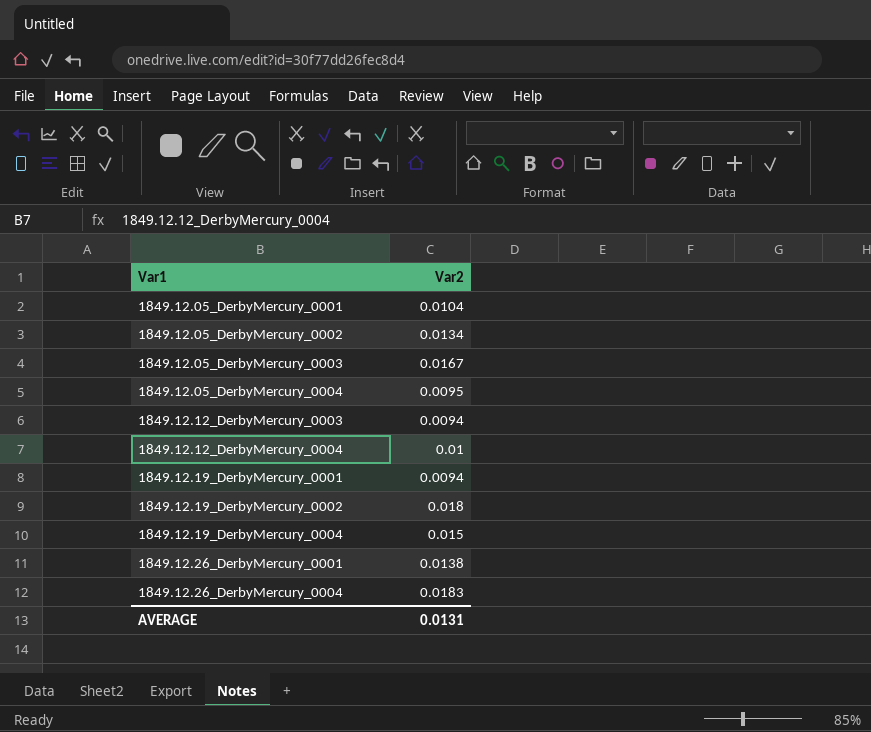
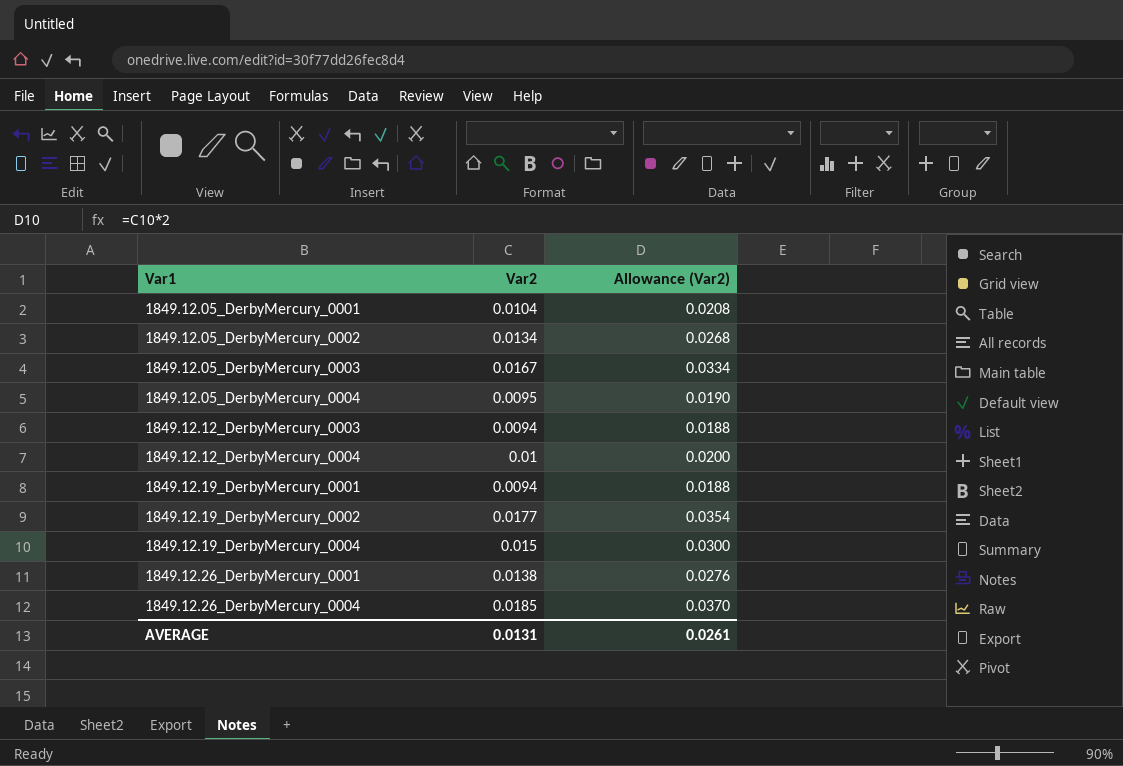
column Allowance (Var2) | formula: none -> [Var2] * 2
1849.12.19_DerbyMercury_0002 | Var2: 0.018 -> 0.0177
1849.12.26_DerbyMercury_0004 | Var2: 0.0183 -> 0.0185

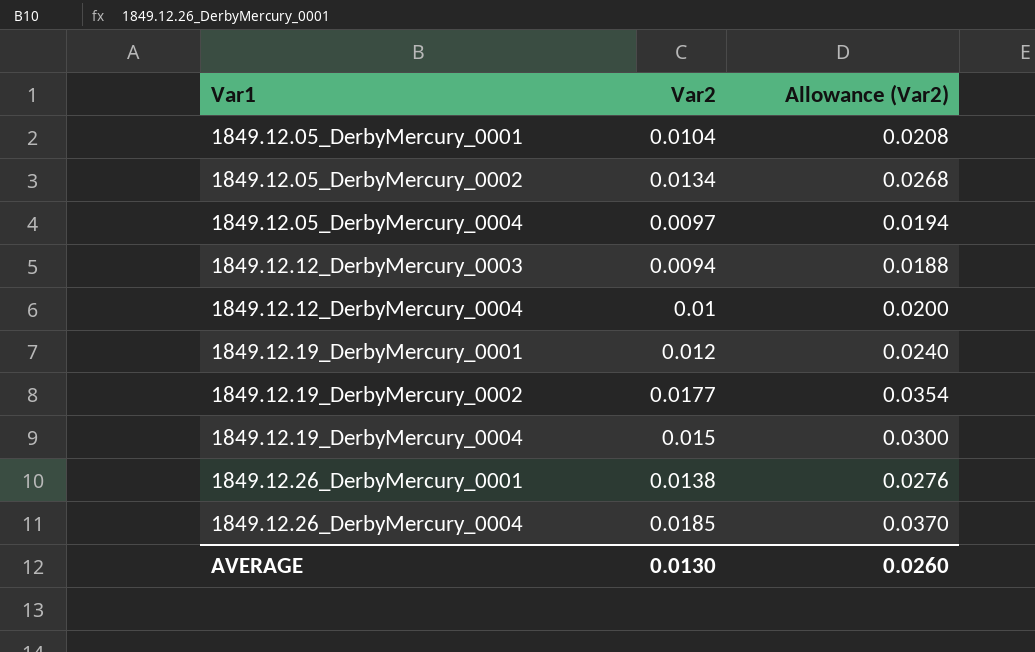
row 1849.12.05_DerbyMercury_0003: 0.0167 | 0.0334 -> none
1849.12.05_DerbyMercury_0004 | Var2: 0.0095 -> 0.0097
1849.12.05_DerbyMercury_0004 | Allowance (Var2): 0.0190 -> 0.0194
1849.12.19_DerbyMercury_0001 | Var2: 0.0094 -> 0.012
1849.12.19_DerbyMercury_0001 | Allowance (Var2): 0.0188 -> 0.0240
AVERAGE | Var2: 0.0131 -> 0.0130
AVERAGE | Allowance (Var2): 0.0261 -> 0.0260

